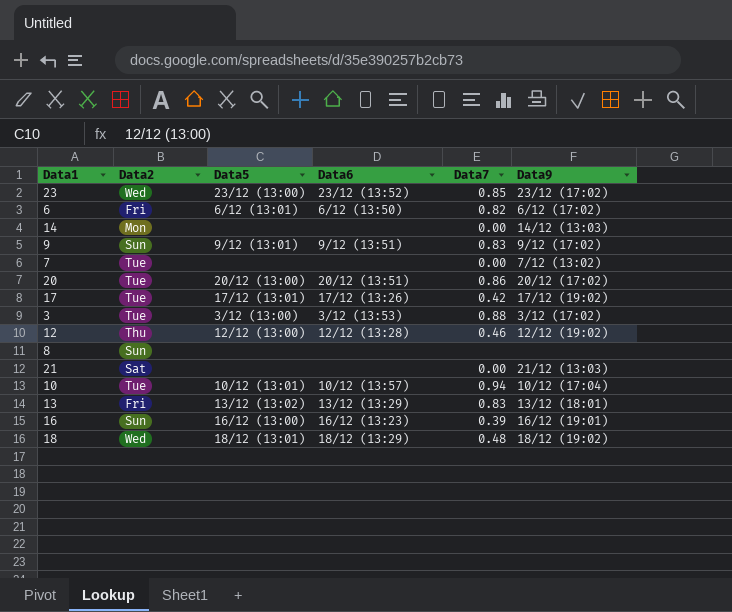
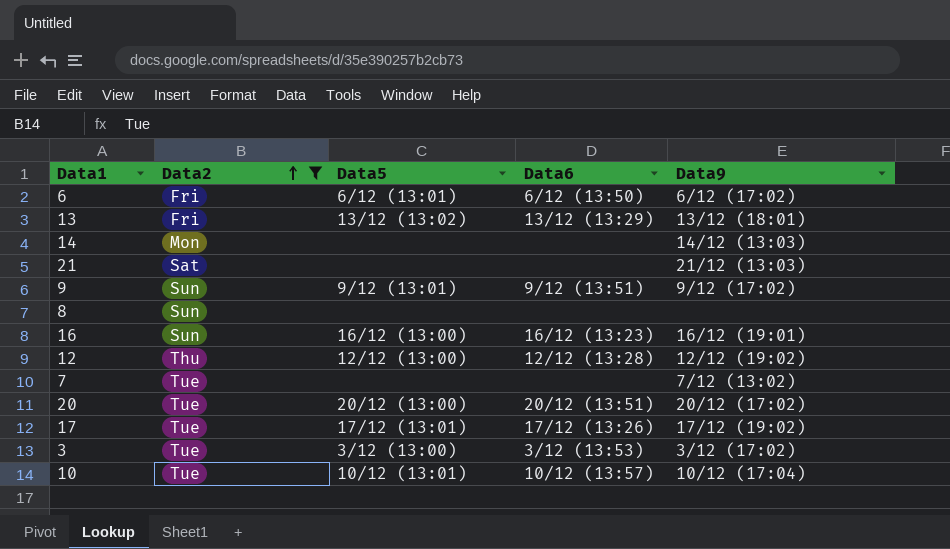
filter: none -> Data2 != Wed
row order: none -> Data2 ascending
column Data7 | position: 5 -> none

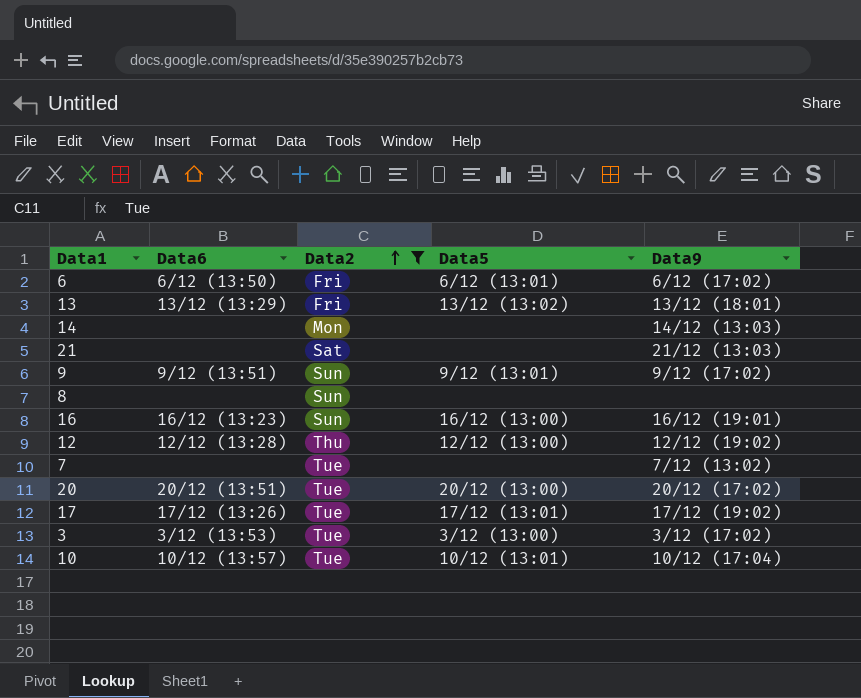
column Data6 | position: 4 -> 2

